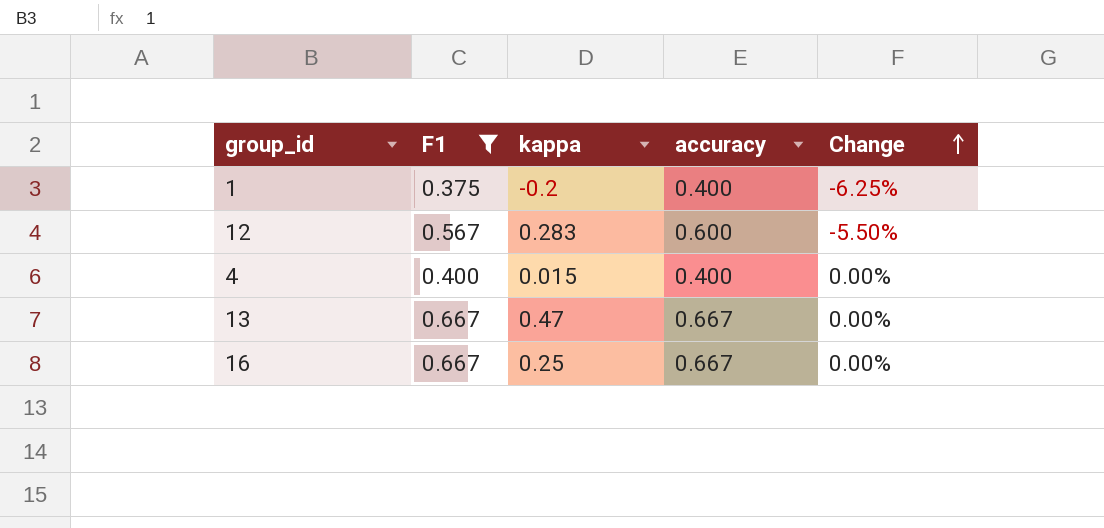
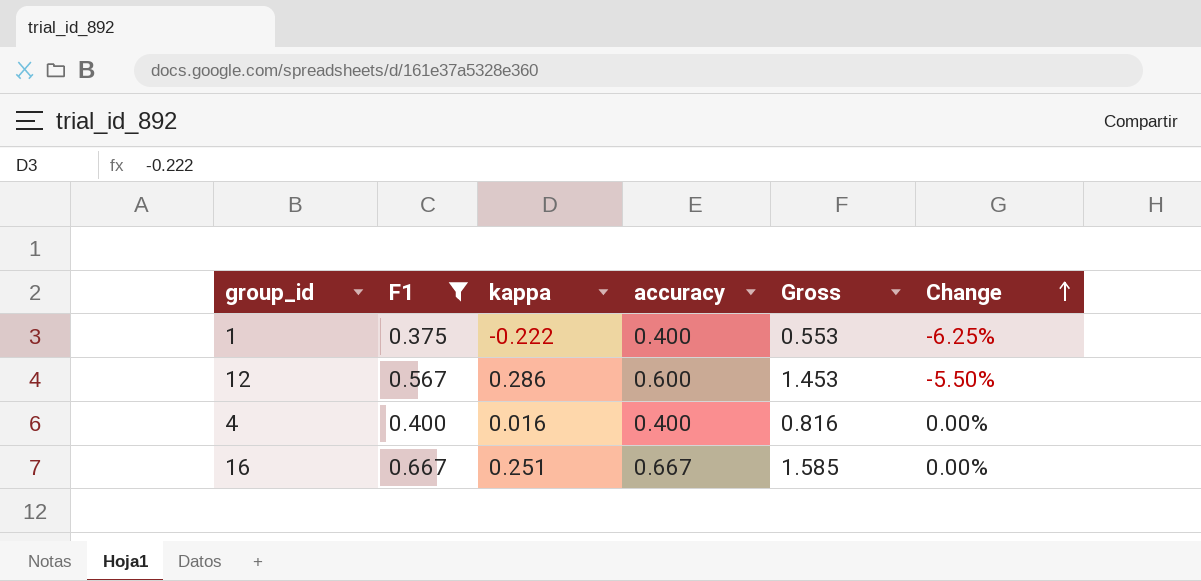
column Gross | formula: none -> [F1] + [kappa] + [accuracy]
row 13: 0.667 | 0.47 | 0.667 | 0.00% -> none
1 | kappa: -0.2 -> -0.222
12 | kappa: 0.283 -> 0.286
4 | kappa: 0.015 -> 0.016
16 | kappa: 0.25 -> 0.251

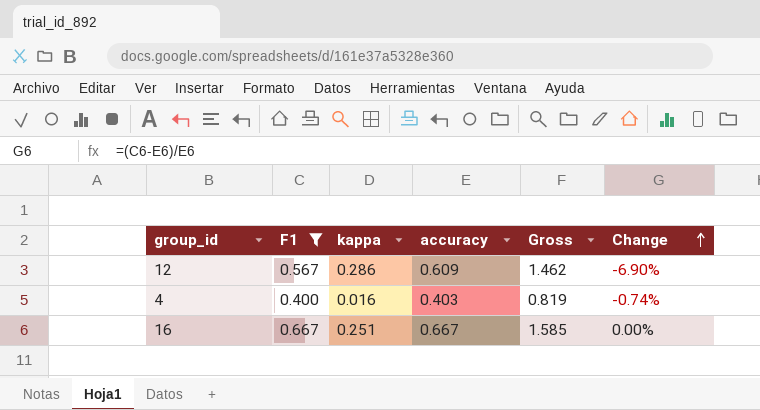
row 1: 0.375 | -0.222 | 0.400 | 0.553 | -6.25% -> none
12 | accuracy: 0.600 -> 0.609
12 | Gross: 1.453 -> 1.462
12 | Change: -5.50% -> -6.90%
4 | accuracy: 0.400 -> 0.403
4 | Gross: 0.816 -> 0.819
4 | Change: 0.00% -> -0.74%

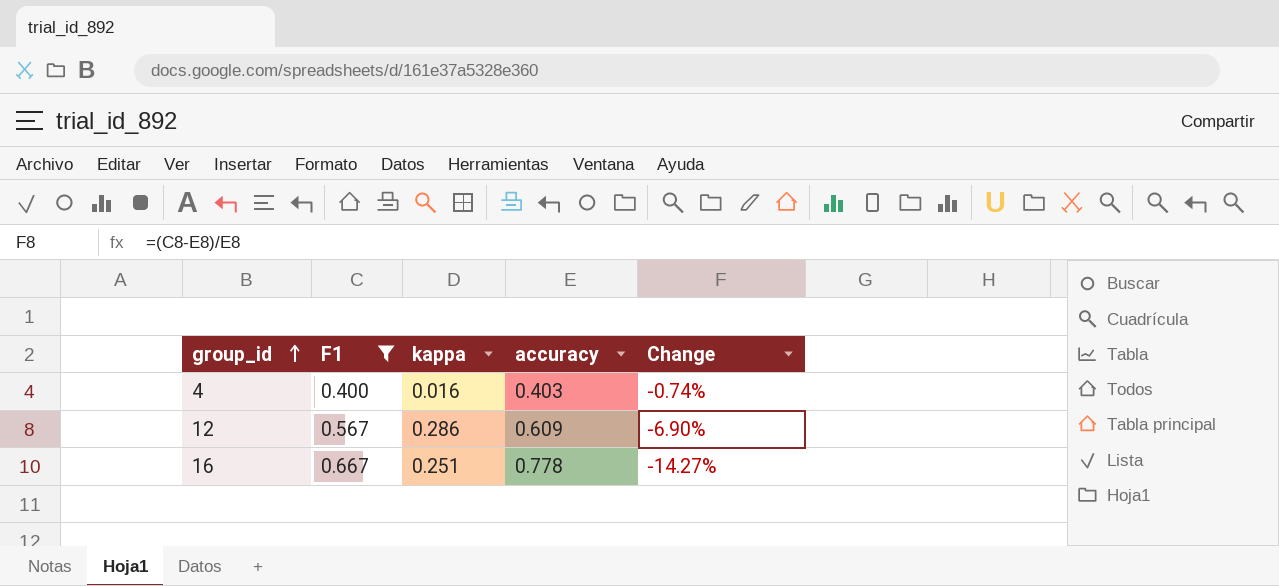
row order: Change ascending -> group_id ascending
column Gross | formula: [F1] + [kappa] + [accuracy] -> none
16 | accuracy: 0.667 -> 0.778
16 | Change: 0.00% -> -14.27%

